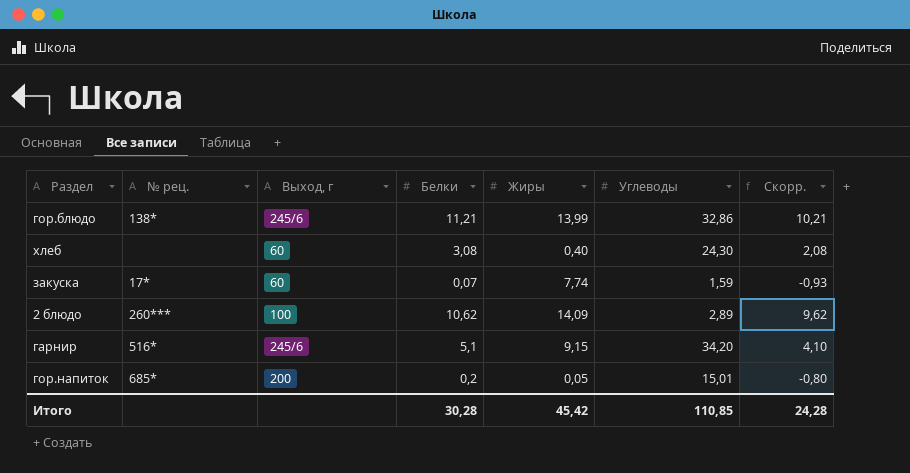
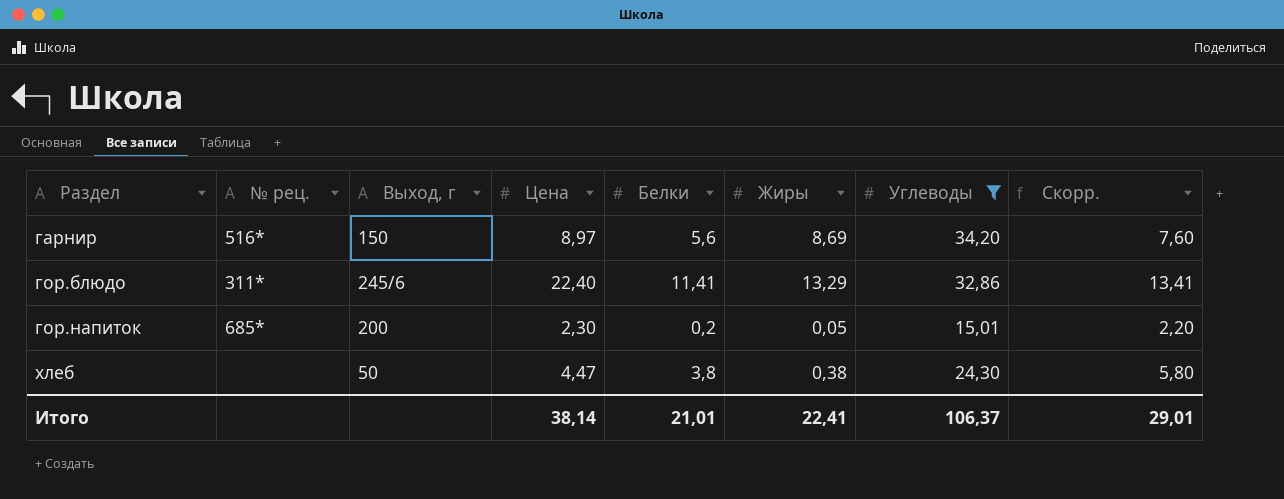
filter: none -> Углеводы >= 15,01
row order: none -> Раздел ascending
column Цена | position: none -> 4
column Скорр. | formula: [Белки] - 1 -> [Белки] + 2
гарнир | Выход, г: 245/6 -> 150
гарнир | Белки: 5,1 -> 5,6
гарнир | Жиры: 9,15 -> 8,69
гор.блюдо | № рец.: 138* -> 311*
гор.блюдо | Белки: 11,21 -> 11,41
гор.блюдо | Жиры: 13,99 -> 13,29
хлеб | Выход, г: 60 -> 50
хлеб | Белки: 3,08 -> 3,8
хлеб | Жиры: 0,40 -> 0,38
Итого | Белки: 30,28 -> 21,01
Итого | Жиры: 45,42 -> 22,41
Итого | Углеводы: 110,85 -> 106,37
Итого | Скорр.: 24,28 -> 29,01

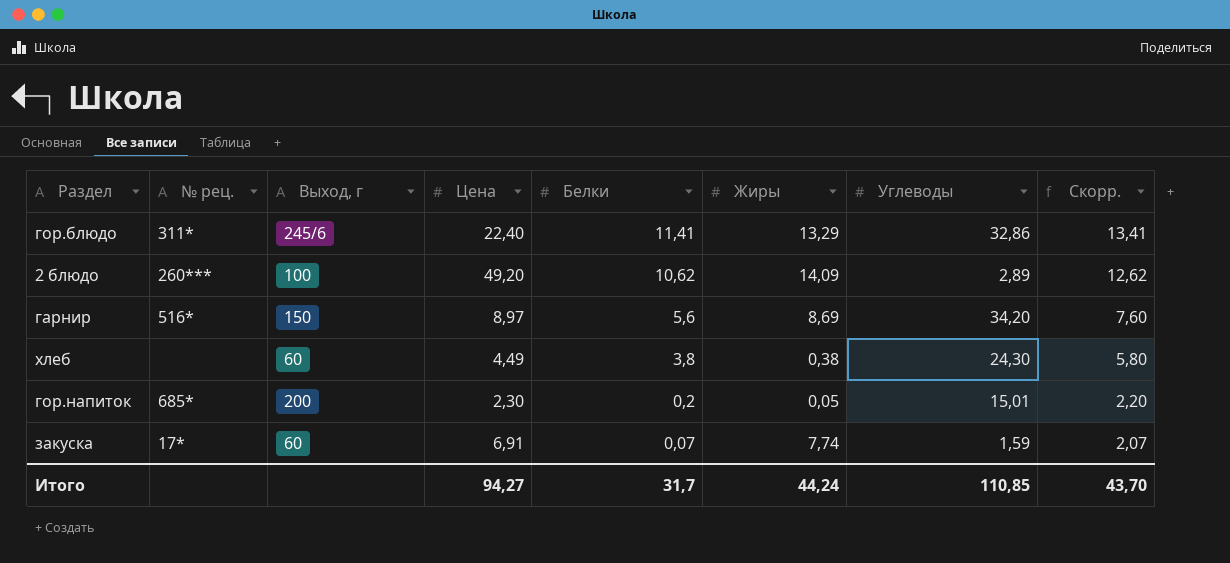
filter: Углеводы >= 15,01 -> none
row order: Раздел ascending -> Белки descending
хлеб | Выход, г: 50 -> 60
хлеб | Цена: 4,47 -> 4,49
Итого | Цена: 38,14 -> 94,27
Итого | Белки: 21,01 -> 31,7
Итого | Жиры: 22,41 -> 44,24
Итого | Углеводы: 106,37 -> 110,85
Итого | Скорр.: 29,01 -> 43,70

